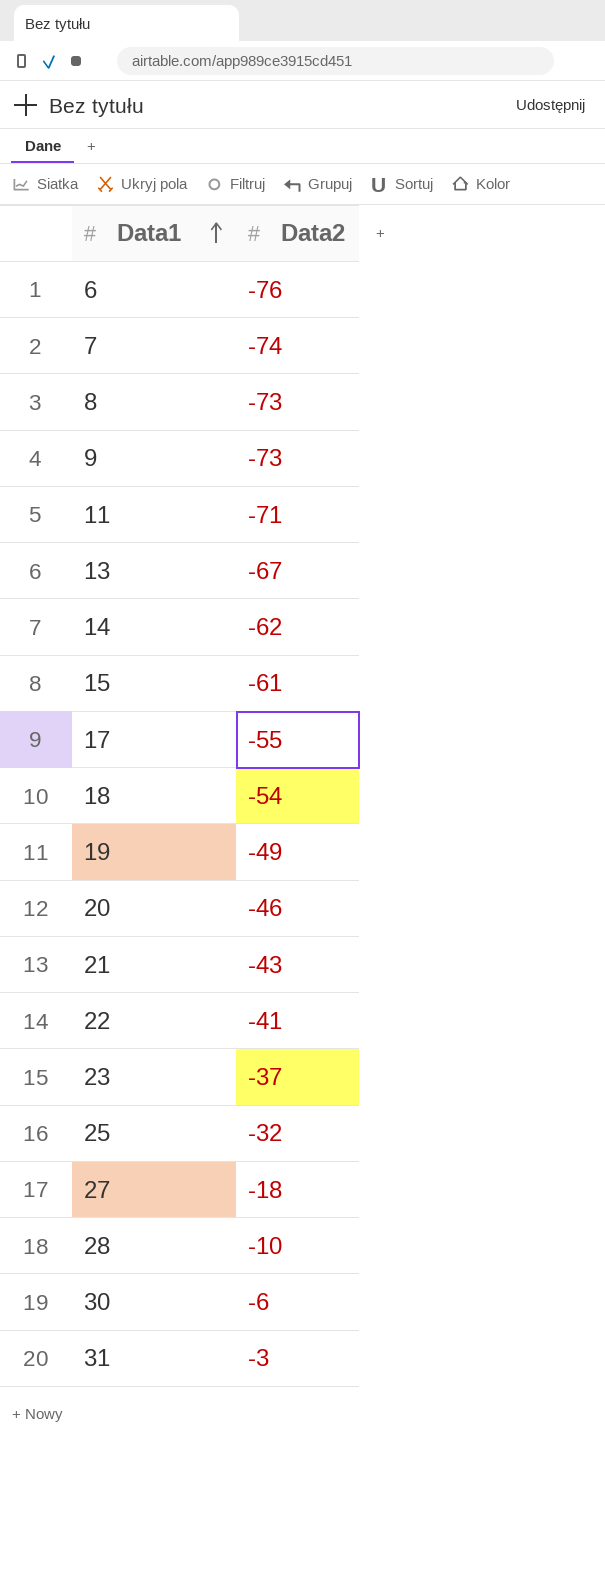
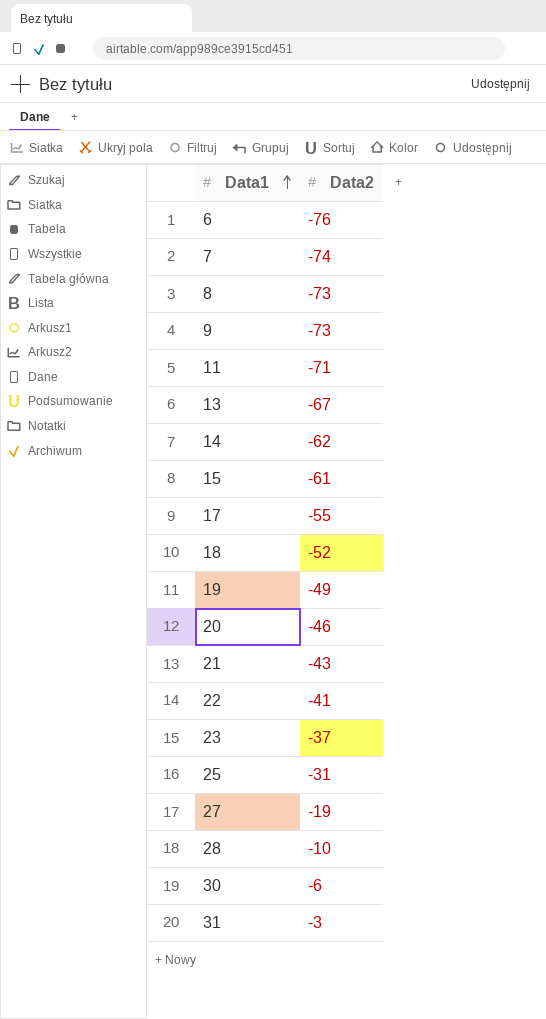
18 | Data2: -54 -> -52
25 | Data2: -32 -> -31
27 | Data2: -18 -> -19

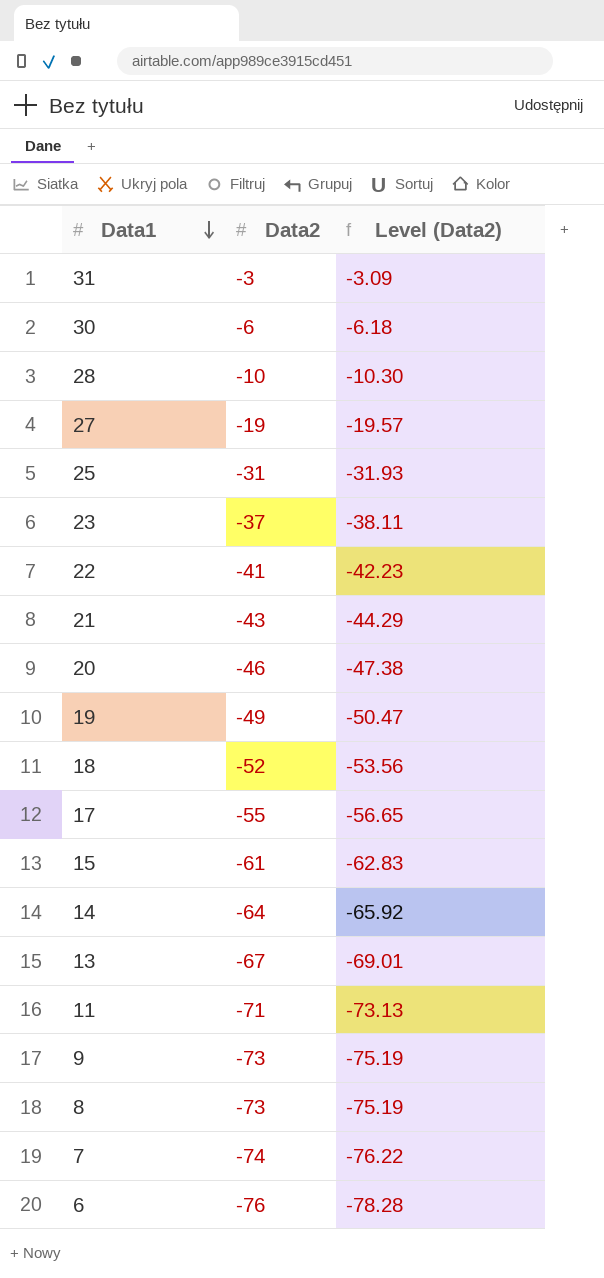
row order: Data1 ascending -> Data1 descending
column Level (Data2) | formula: none -> [Data2] * 1.03
14 | Data2: -62 -> -64

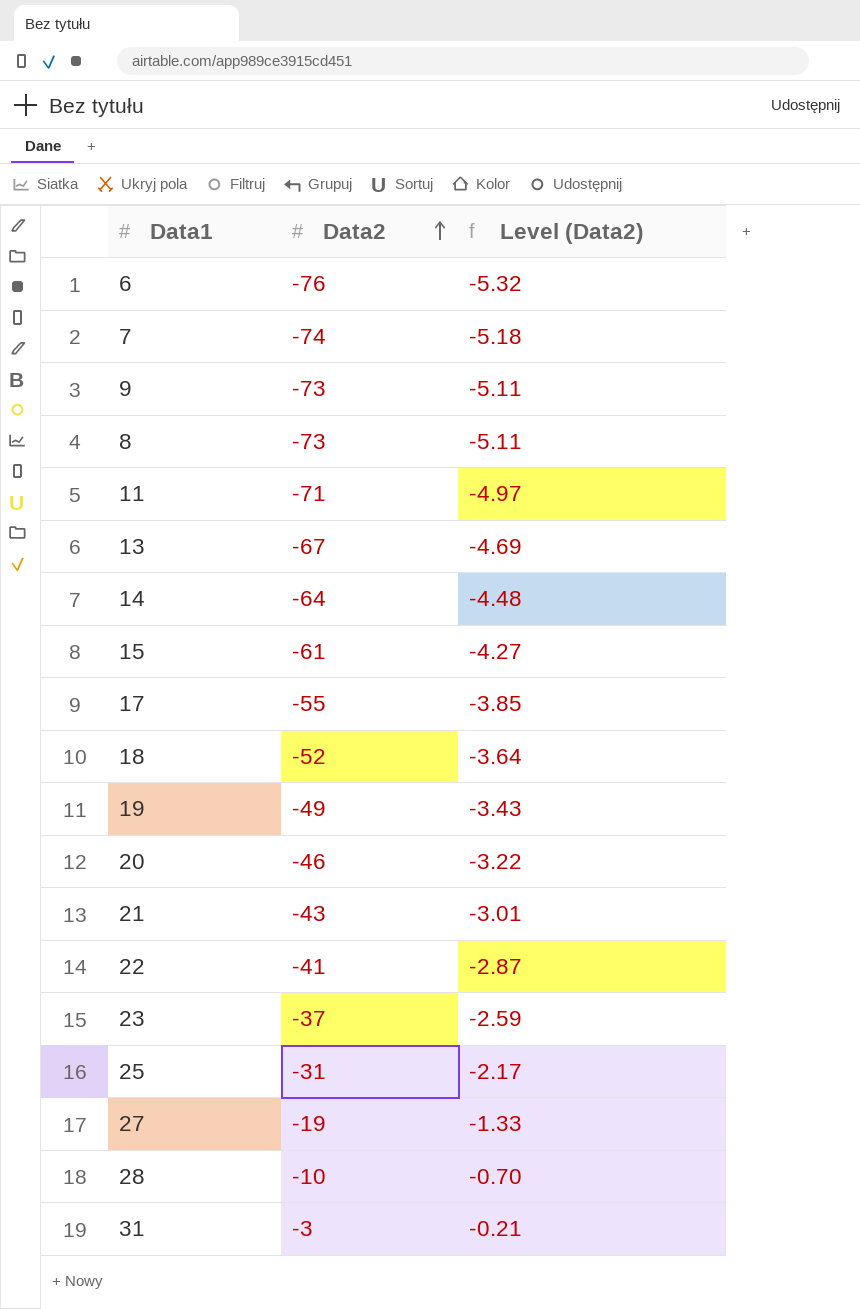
row order: Data1 descending -> Data2 ascending
column Level (Data2) | formula: [Data2] * 1.03 -> [Data2] * 0.07
row 30: -6 | -6.18 -> none

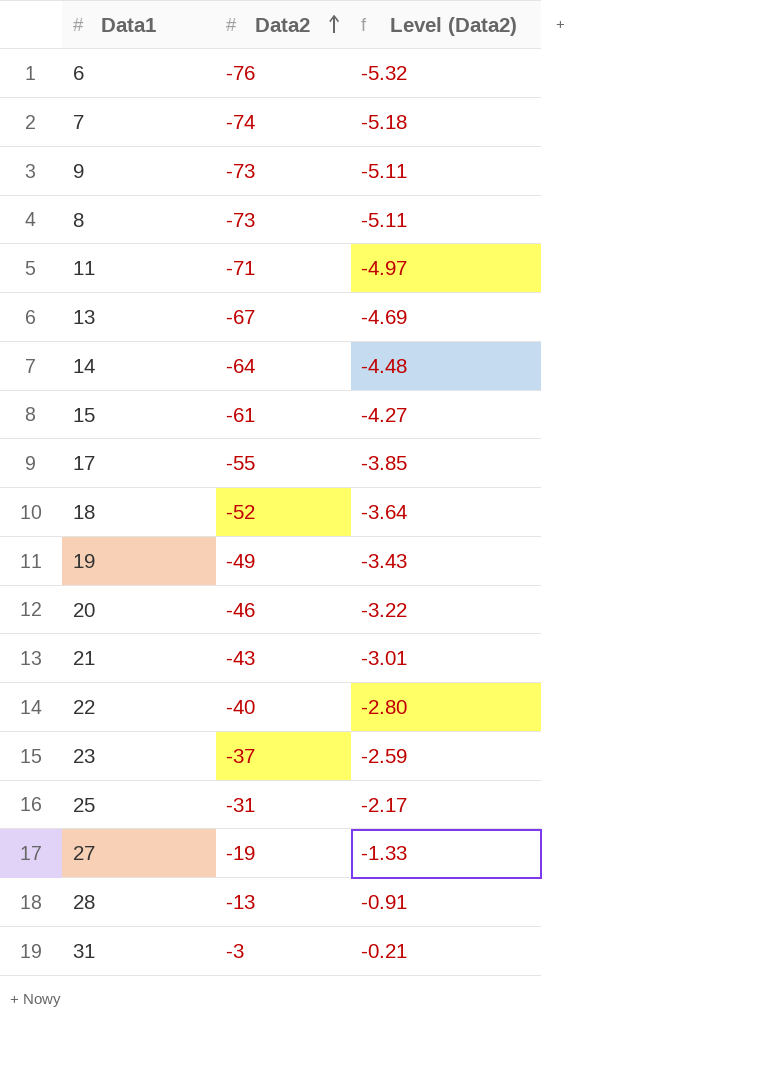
22 | Data2: -41 -> -40
22 | Level (Data2): -2.87 -> -2.80
28 | Data2: -10 -> -13
28 | Level (Data2): -0.70 -> -0.91

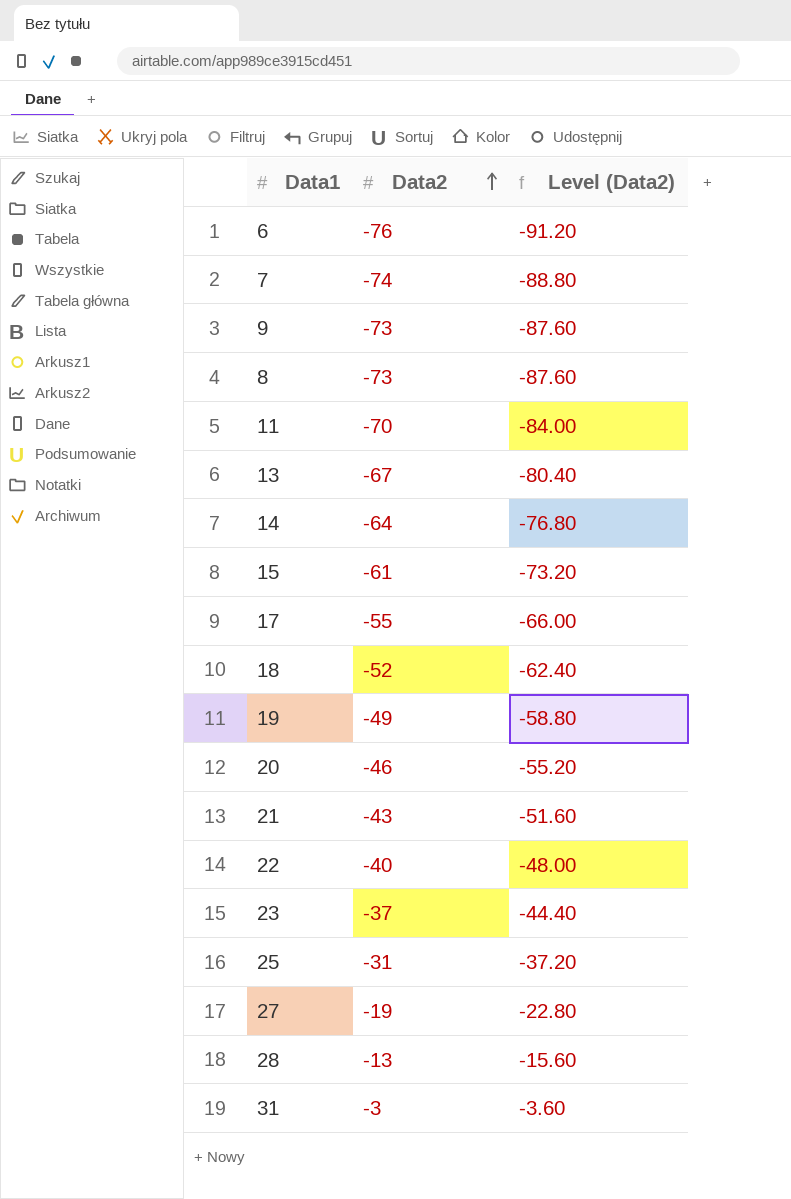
column Level (Data2) | formula: [Data2] * 0.07 -> [Data2] * 1.2
11 | Data2: -71 -> -70

